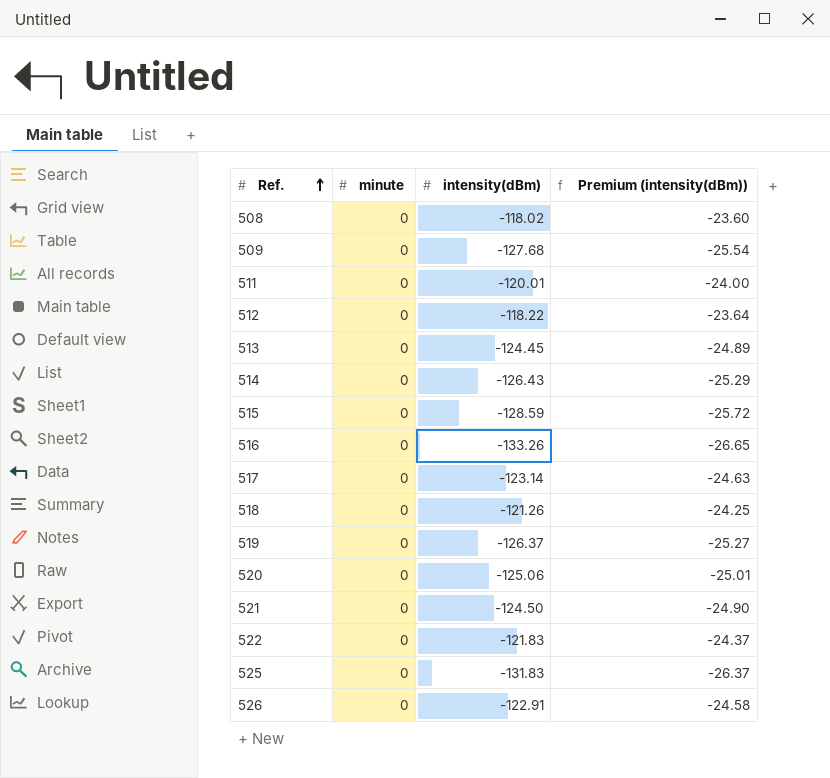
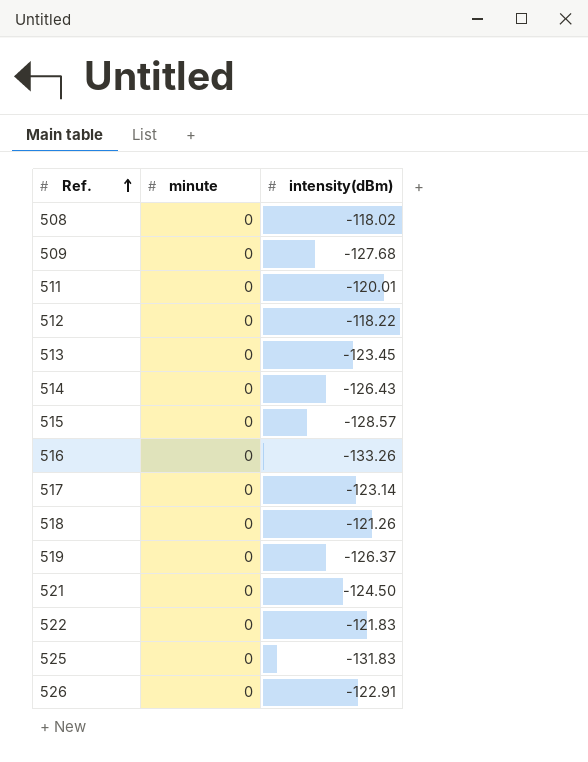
column Premium (intensity(dBm)) | formula: [intensity(dBm)] * 0.2 -> none
row 520: 0 | -125.06 | -25.01 -> none
513 | intensity(dBm): -124.45 -> -123.45
515 | intensity(dBm): -128.59 -> -128.57

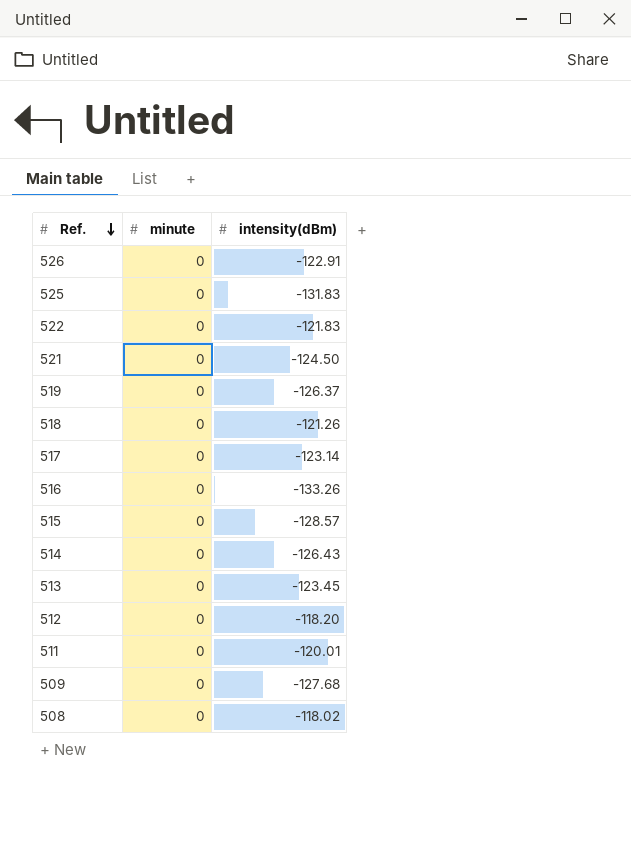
row order: Ref. ascending -> Ref. descending
512 | intensity(dBm): -118.22 -> -118.20

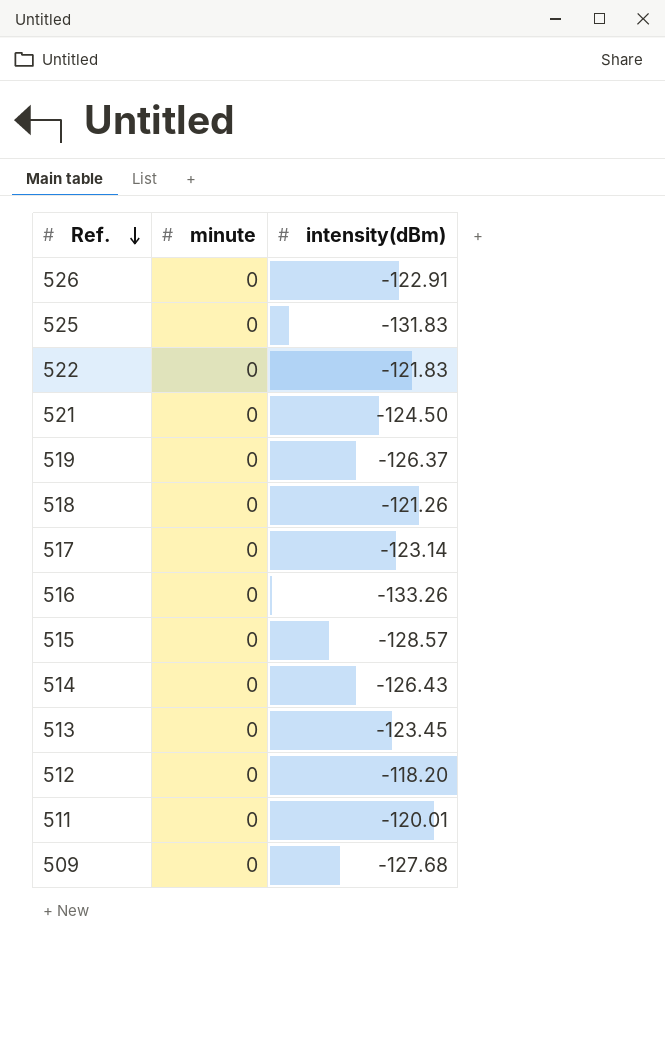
row 508: 0 | -118.02 -> none

